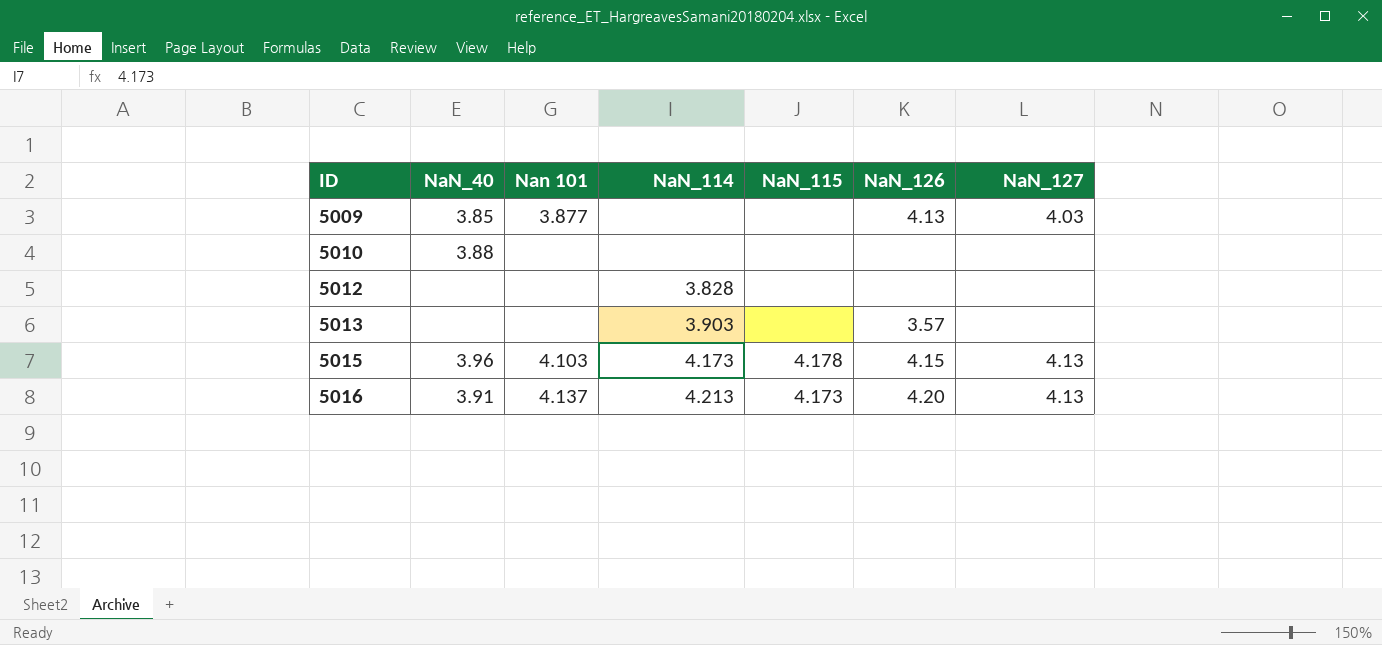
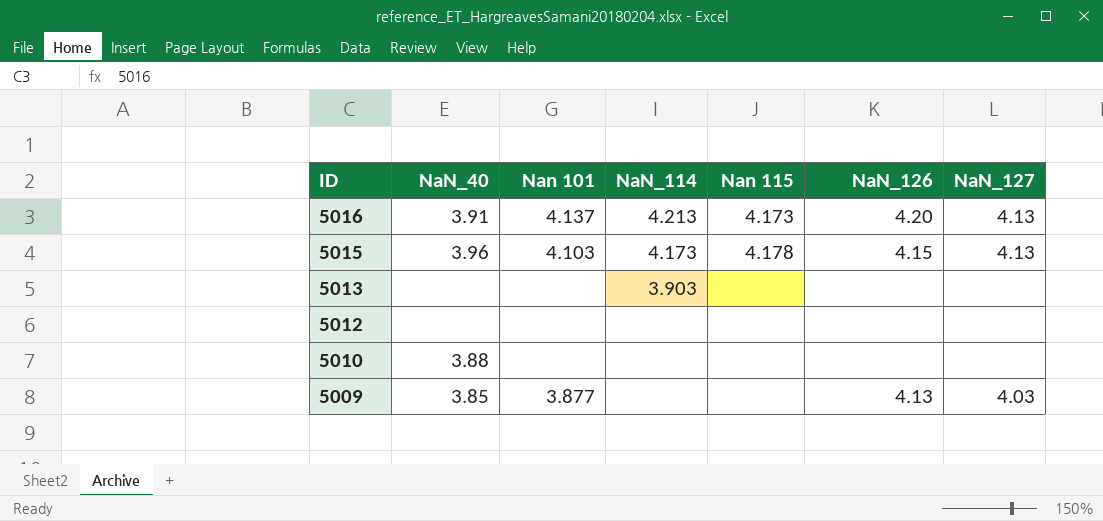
row order: ID ascending -> ID descending
column name: NaN_115 -> Nan 115
5013 | NaN_126: 3.57 -> none
5012 | NaN_114: 3.828 -> none

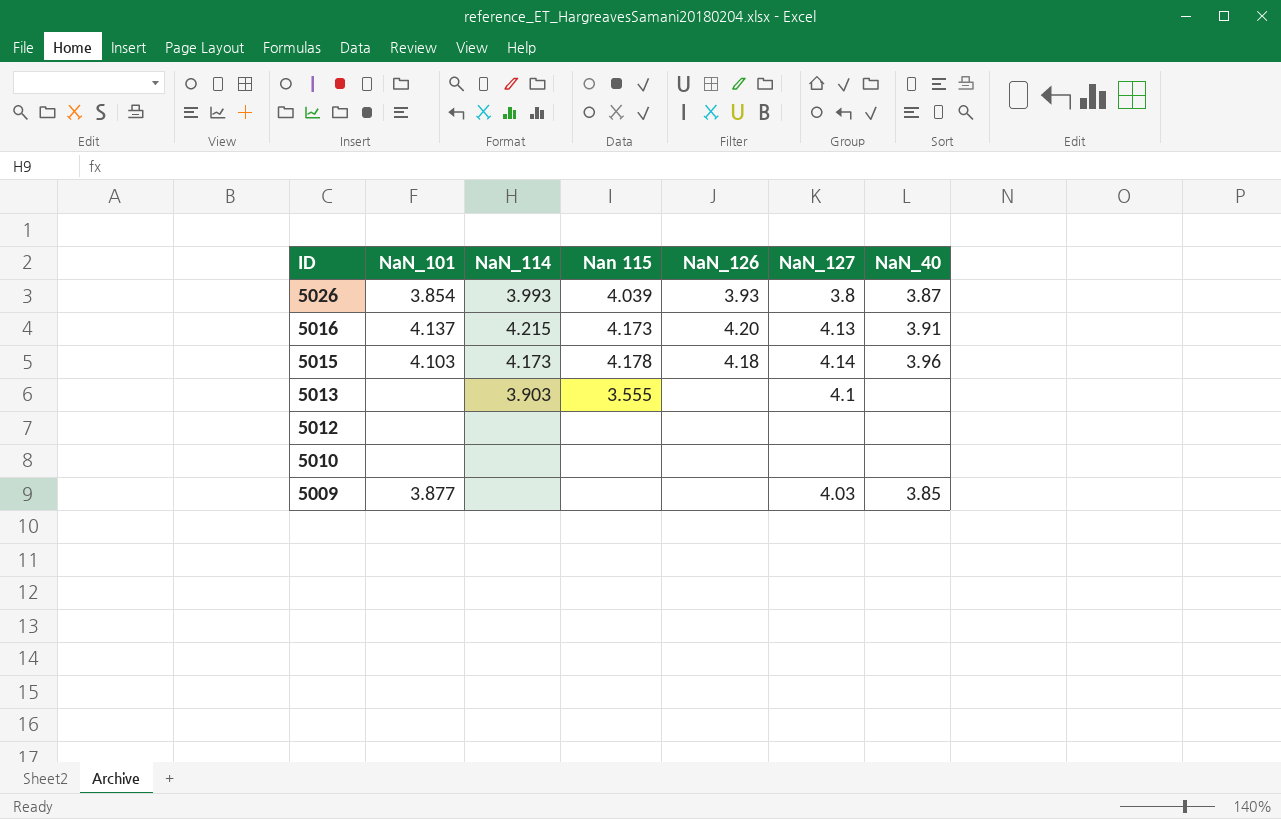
column name: Nan 101 -> NaN_101
column NaN_40 | position: 2 -> 7
row 5026: none -> 3.854 | 3.993 | 4.039 | 3.93 | 3.8 | 3.87
5016 | NaN_114: 4.213 -> 4.215
5015 | NaN_126: 4.15 -> 4.18
5015 | NaN_127: 4.13 -> 4.14
5013 | Nan 115: none -> 3.555
5013 | NaN_127: none -> 4.1
5010 | NaN_40: 3.88 -> none
5009 | NaN_126: 4.13 -> none

